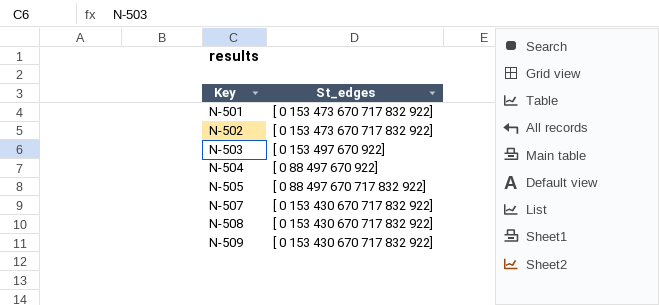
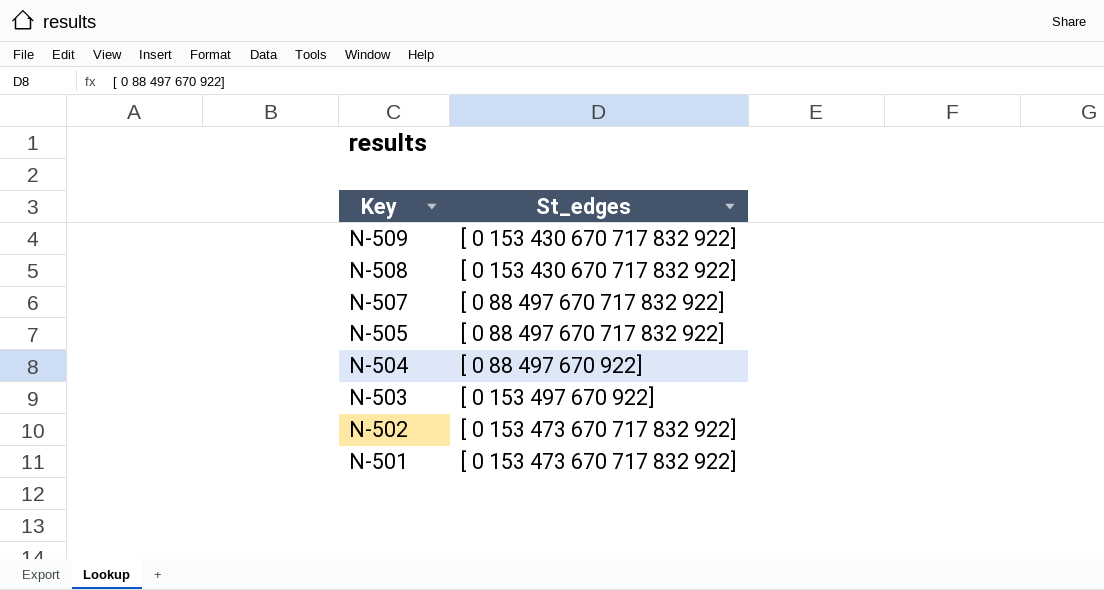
row order: Key ascending -> Key descending
N-507 | St_edges: [ 0 153 430 670 717 832 922] -> [ 0 88 497 670 717 832 922]

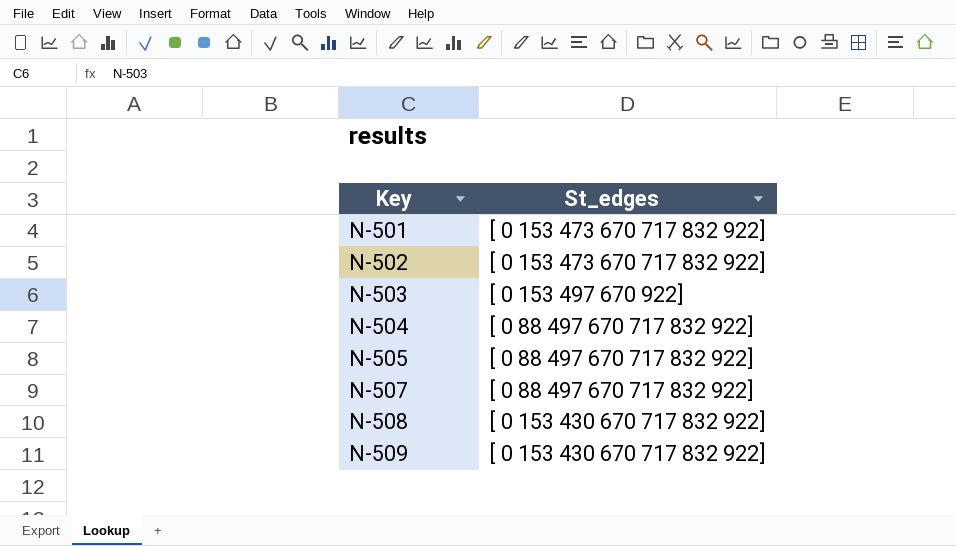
row order: Key descending -> Key ascending
N-504 | St_edges: [ 0 88 497 670 922] -> [ 0 88 497 670 717 832 922]

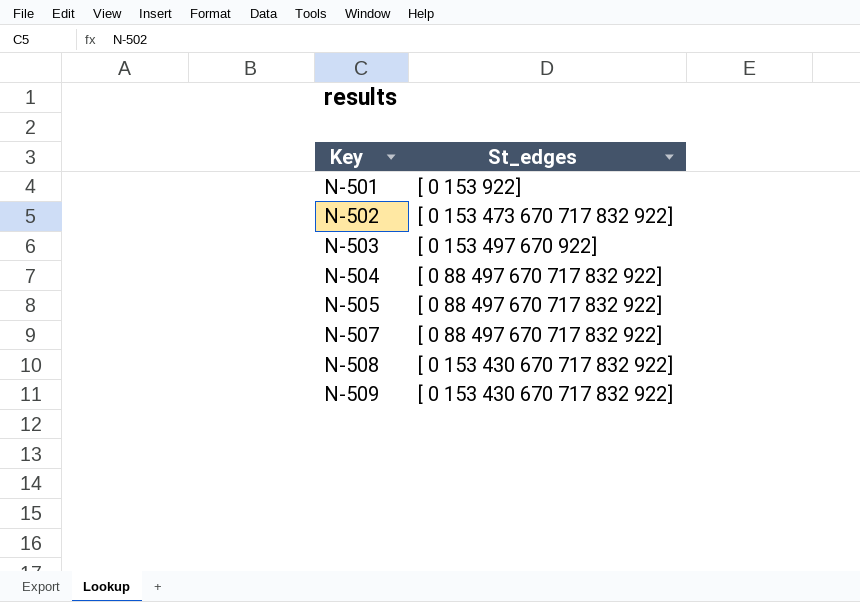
N-501 | St_edges: [ 0 153 473 670 717 832 922] -> [ 0 153 922]

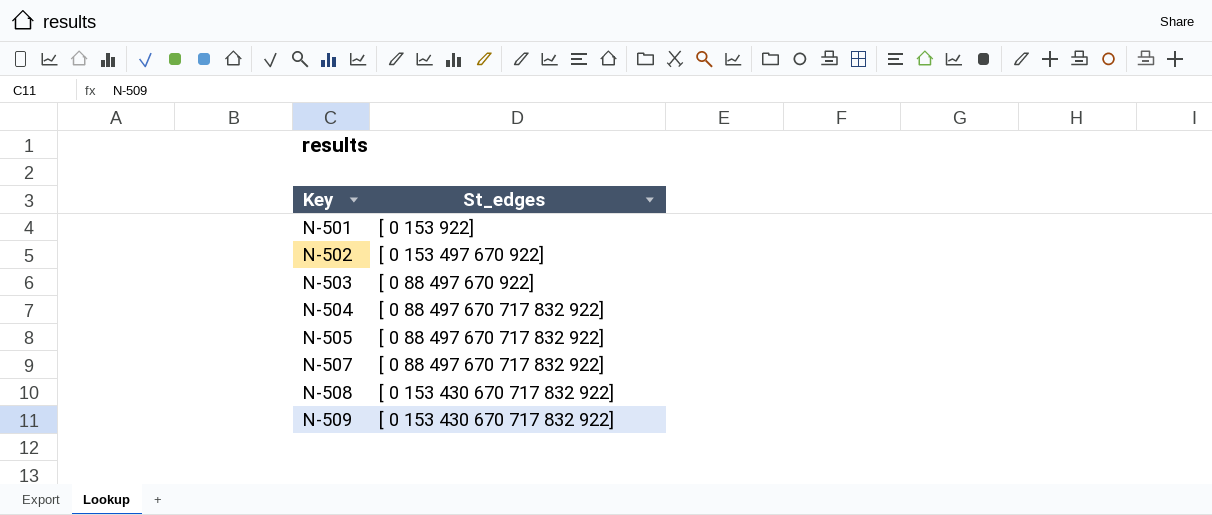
N-502 | St_edges: [ 0 153 473 670 717 832 922] -> [ 0 153 497 670 922]
N-503 | St_edges: [ 0 153 497 670 922] -> [ 0 88 497 670 922]

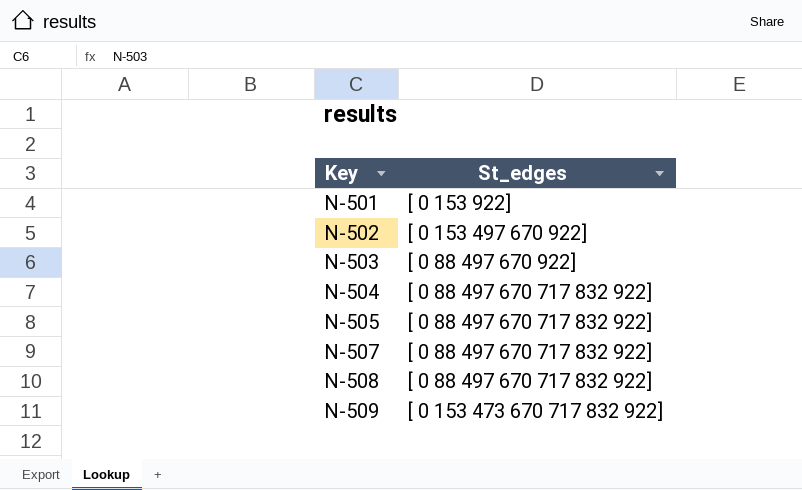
N-508 | St_edges: [ 0 153 430 670 717 832 922] -> [ 0 88 497 670 717 832 922]
N-509 | St_edges: [ 0 153 430 670 717 832 922] -> [ 0 153 473 670 717 832 922]

